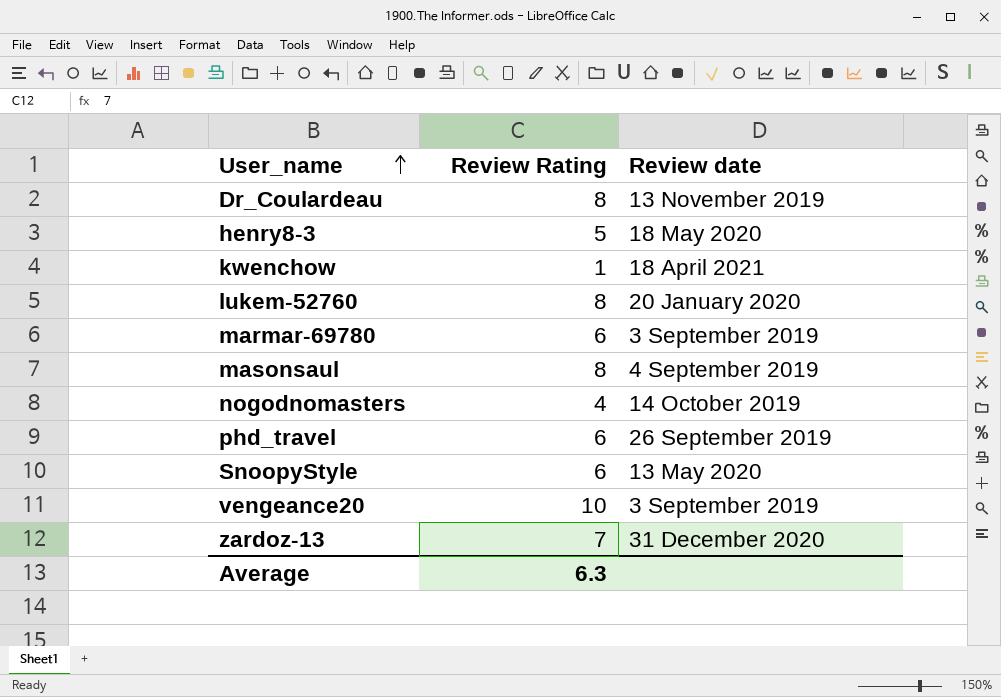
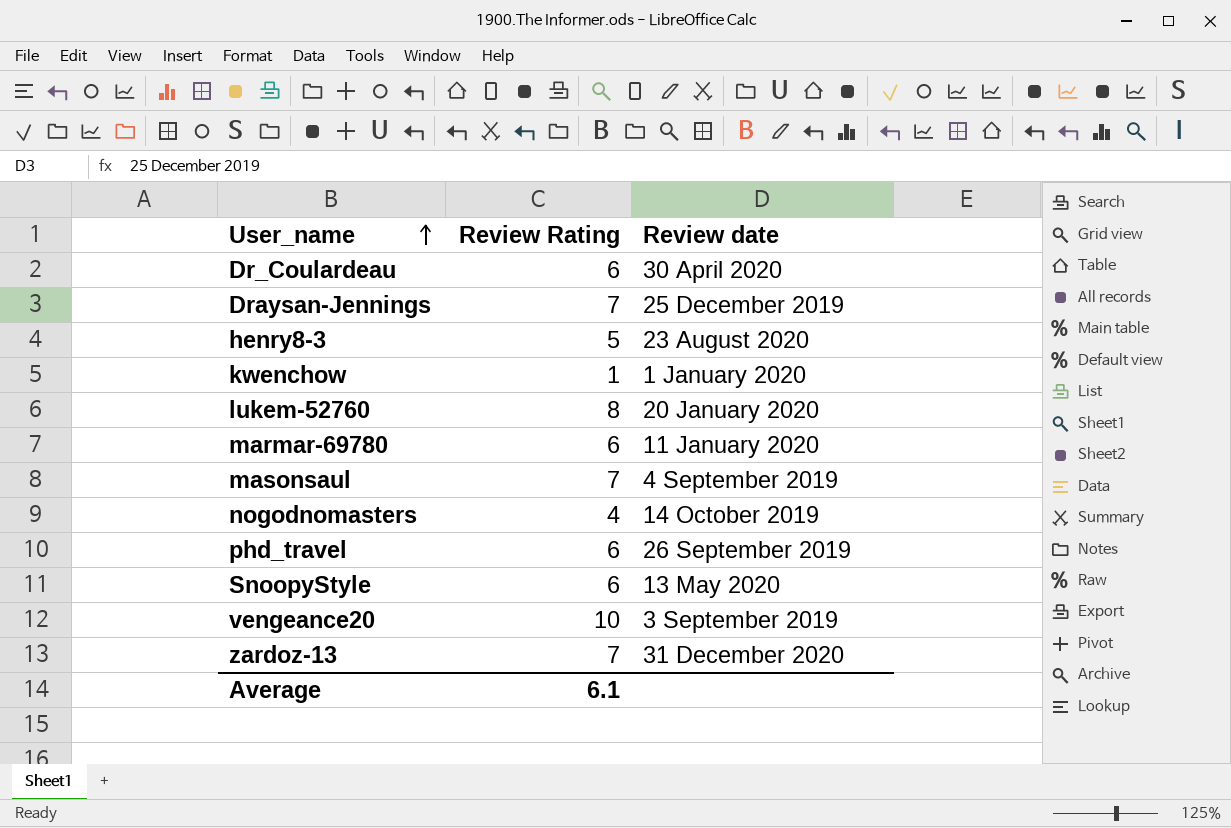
Dr_Coulardeau | Review Rating: 8 -> 6
Dr_Coulardeau | Review date: 13 November 2019 -> 30 April 2020
row Draysan-Jennings: none -> 7 | 25 December 2019
henry8-3 | Review date: 18 May 2020 -> 23 August 2020
kwenchow | Review date: 18 April 2021 -> 1 January 2020
marmar-69780 | Review date: 3 September 2019 -> 11 January 2020
masonsaul | Review Rating: 8 -> 7
Average | Review Rating: 6.3 -> 6.1

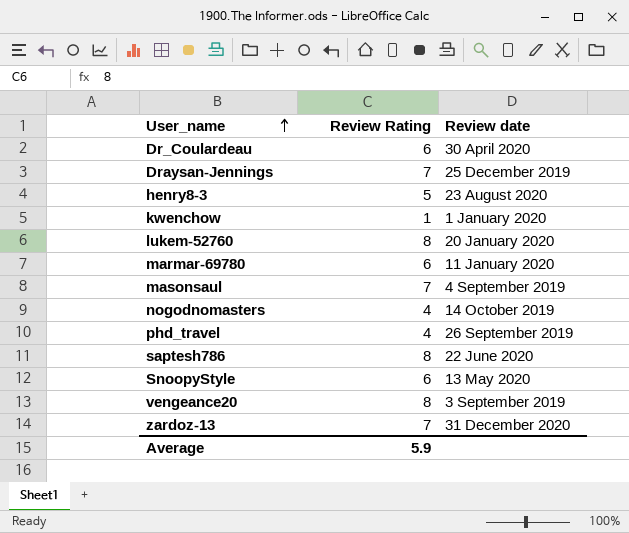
phd_travel | Review Rating: 6 -> 4
row saptesh786: none -> 8 | 22 June 2020
vengeance20 | Review Rating: 10 -> 8
Average | Review Rating: 6.1 -> 5.9

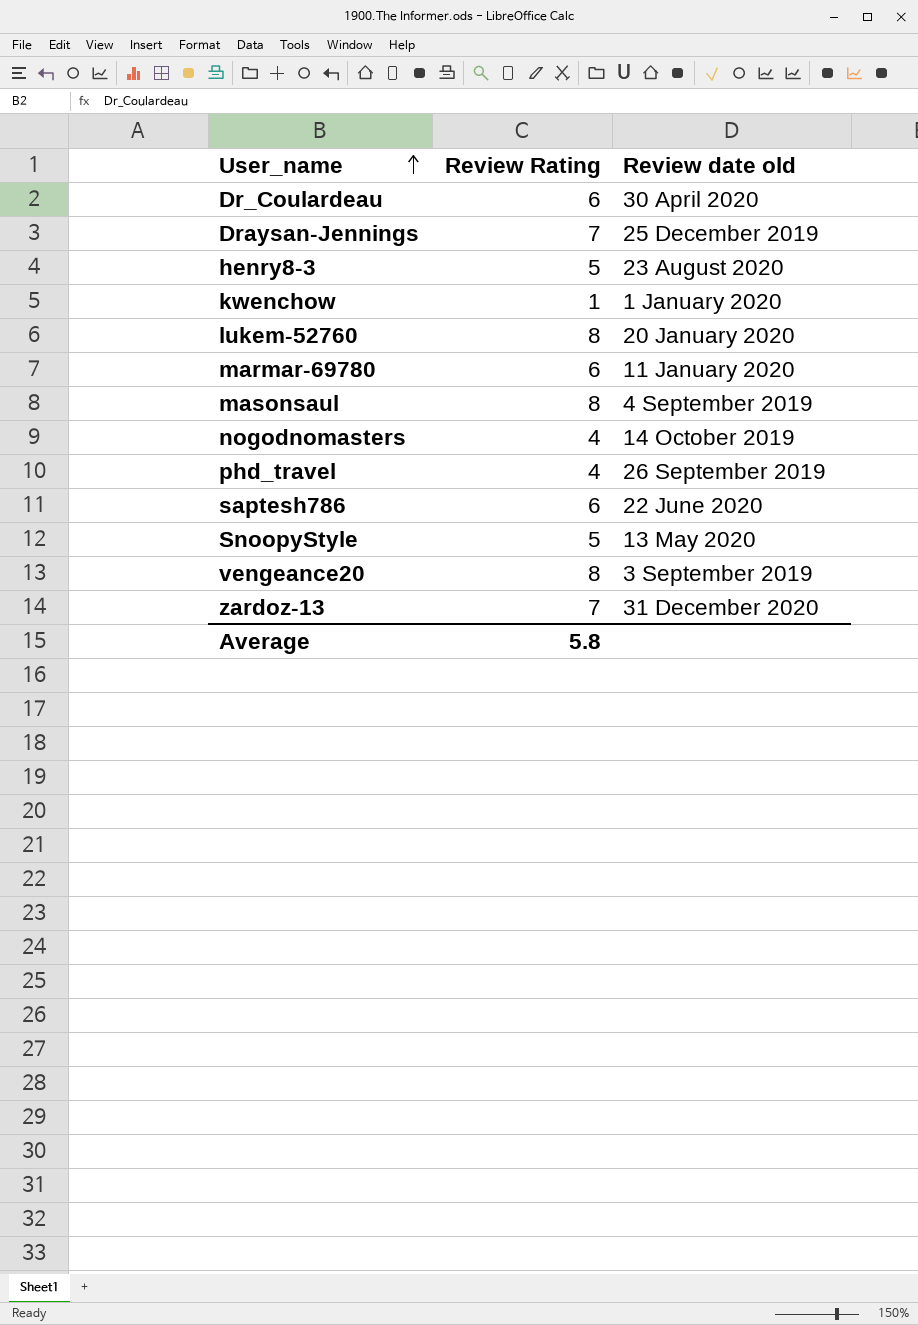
column name: Review date -> Review date old
masonsaul | Review Rating: 7 -> 8
saptesh786 | Review Rating: 8 -> 6
SnoopyStyle | Review Rating: 6 -> 5
Average | Review Rating: 5.9 -> 5.8

